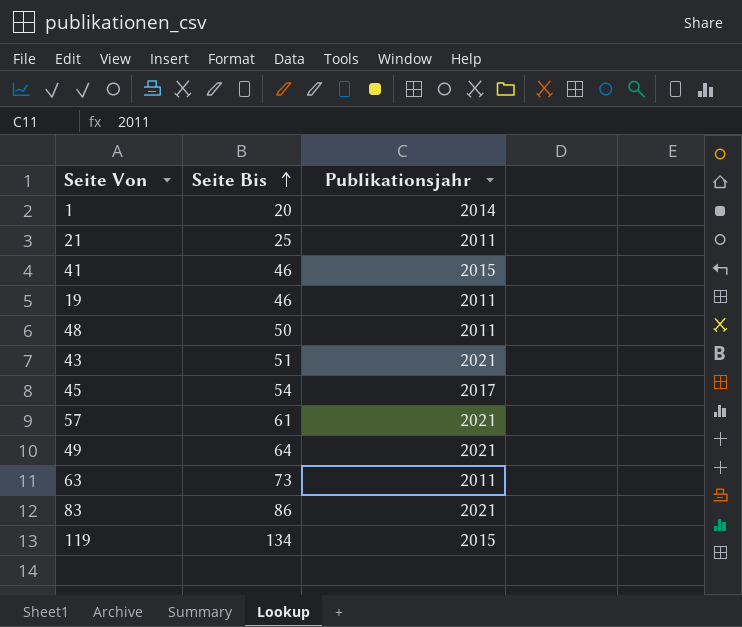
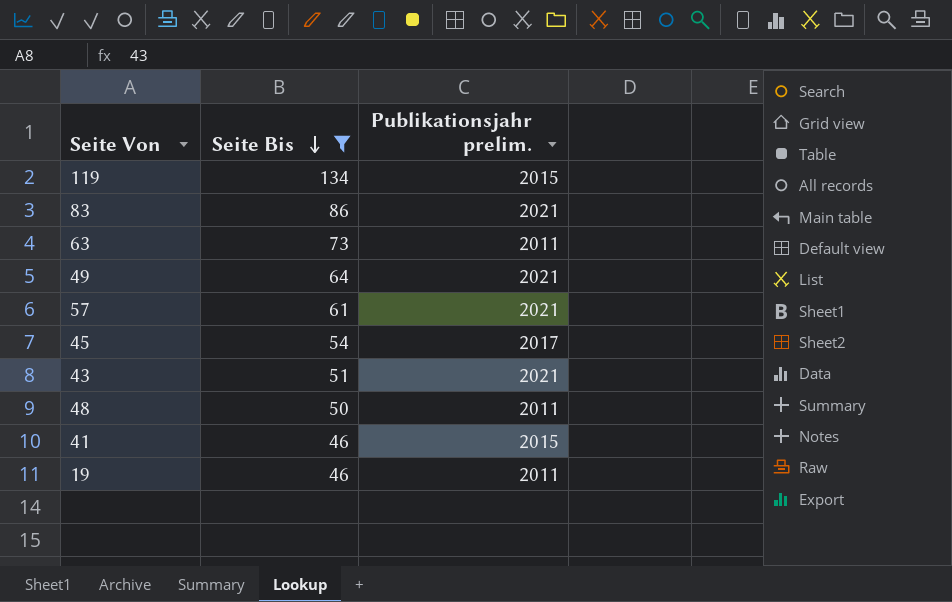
filter: none -> Seite Bis >= 46
row order: Seite Bis ascending -> Seite Bis descending
column name: Publikationsjahr -> Publikationsjahr prelim.

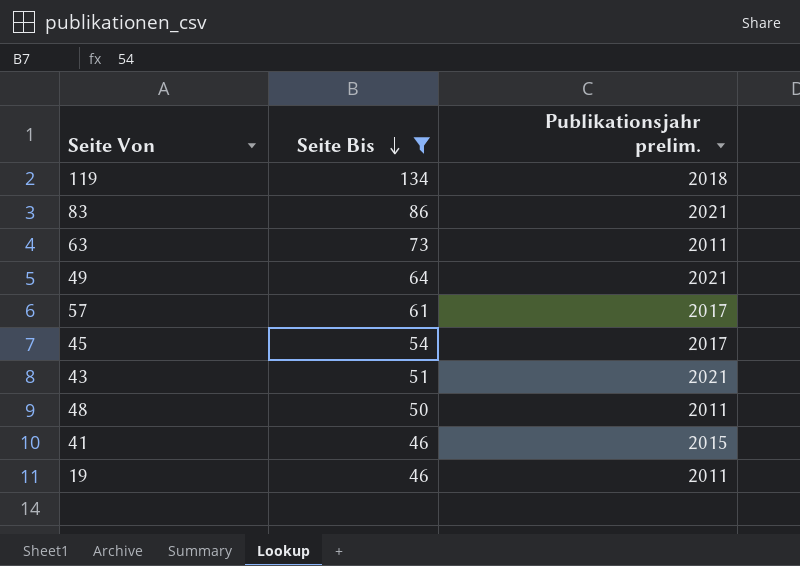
119 | Publikationsjahr prelim.: 2015 -> 2018
57 | Publikationsjahr prelim.: 2021 -> 2017

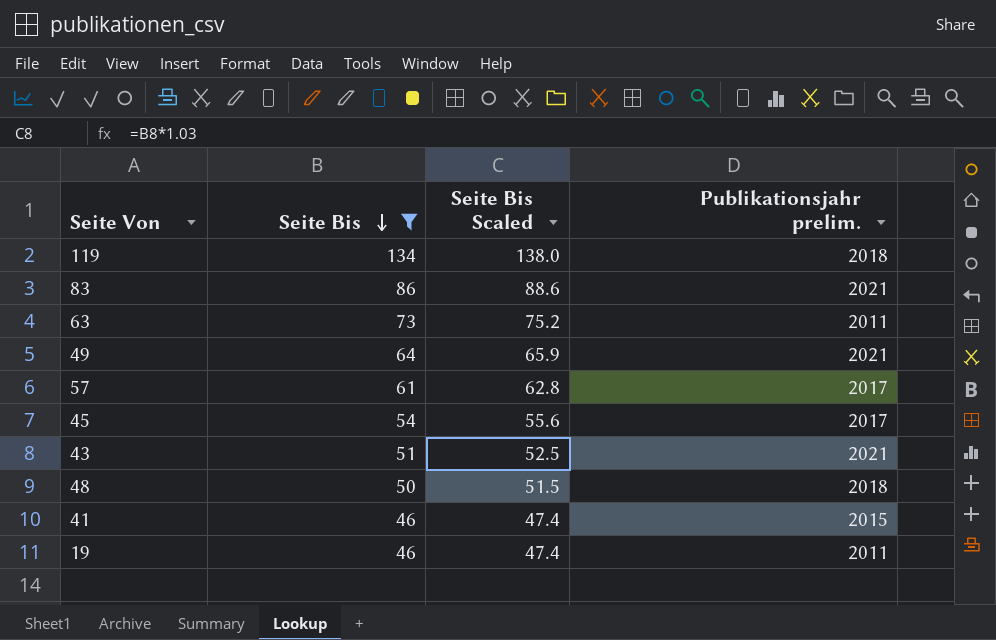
column Seite Bis Scaled | formula: none -> [Seite Bis] * 1.03
48 | Publikationsjahr prelim.: 2011 -> 2018

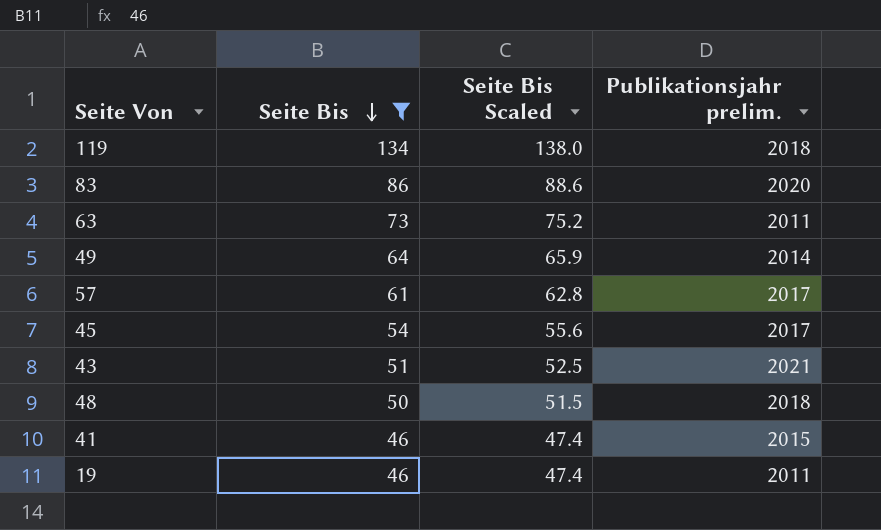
83 | Publikationsjahr prelim.: 2021 -> 2020
49 | Publikationsjahr prelim.: 2021 -> 2014

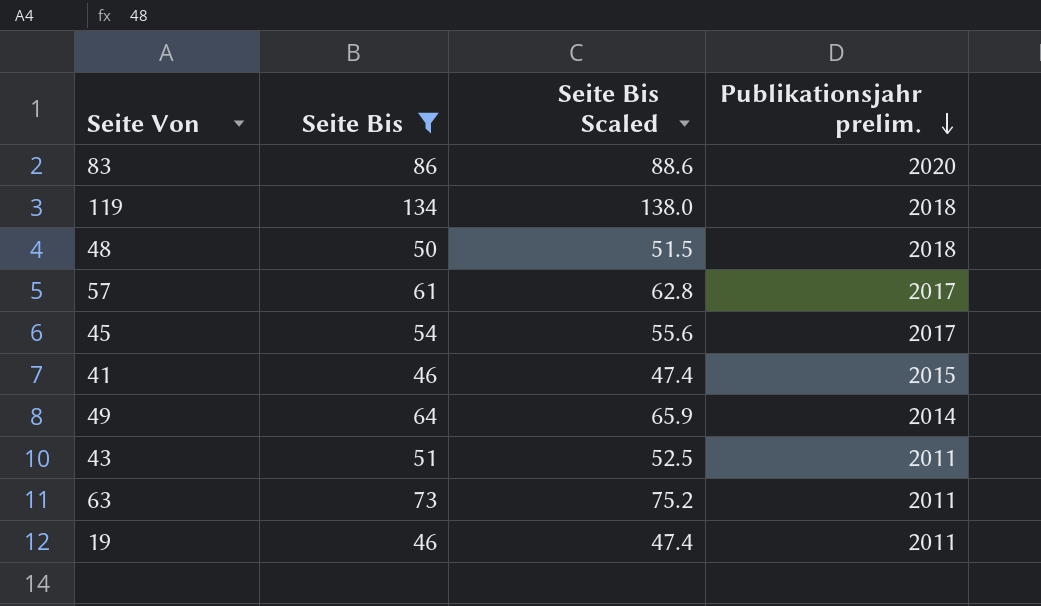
row order: Seite Bis descending -> Publikationsjahr prelim. descending
43 | Publikationsjahr prelim.: 2021 -> 2011

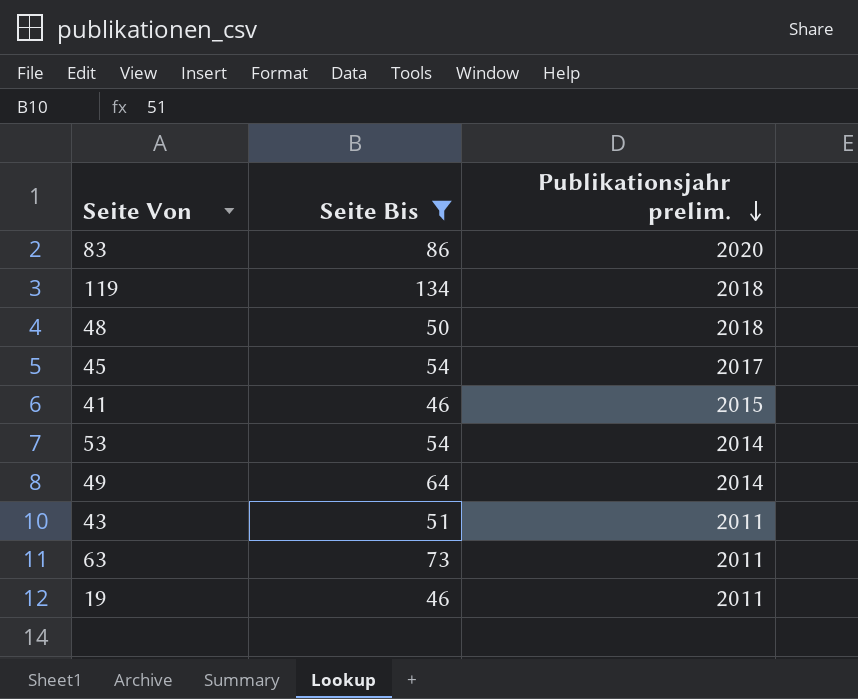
column Seite Bis Scaled | formula: [Seite Bis] * 1.03 -> none
row 57: 61 | 62.8 | 2017 -> none
row 53: none -> 54 | 2014

